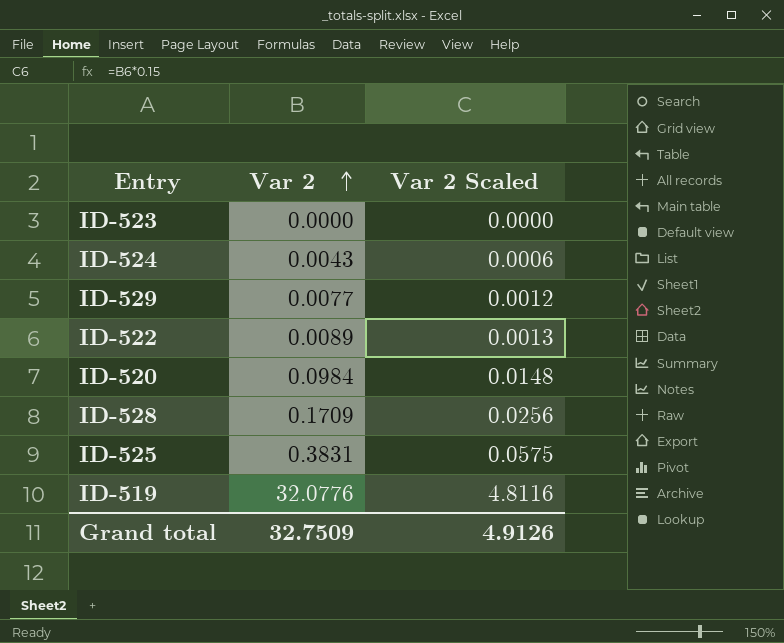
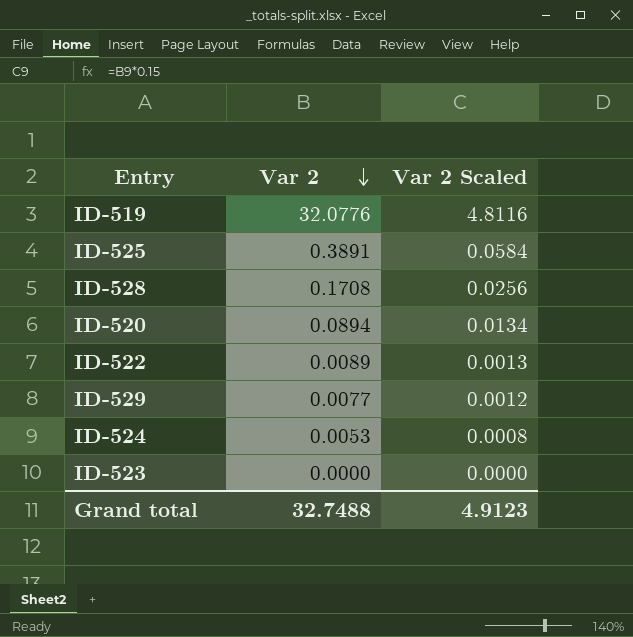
row order: Var 2 ascending -> Var 2 descending
ID-525 | Var 2: 0.3831 -> 0.3891
ID-525 | Var 2 Scaled: 0.0575 -> 0.0584
ID-528 | Var 2: 0.1709 -> 0.1708
ID-520 | Var 2: 0.0984 -> 0.0894
ID-520 | Var 2 Scaled: 0.0148 -> 0.0134
ID-524 | Var 2: 0.0043 -> 0.0053
ID-524 | Var 2 Scaled: 0.0006 -> 0.0008
Grand total | Var 2: 32.7509 -> 32.7488
Grand total | Var 2 Scaled: 4.9126 -> 4.9123

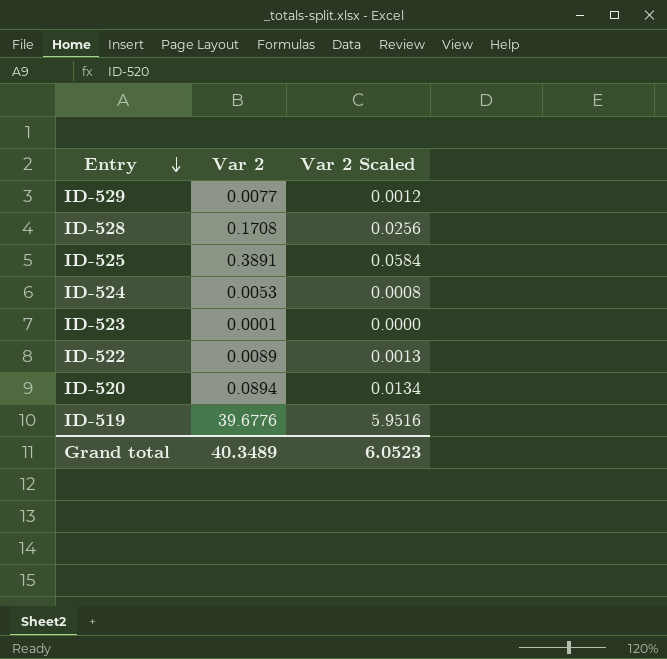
row order: Var 2 descending -> Entry descending
ID-523 | Var 2: 0.0000 -> 0.0001
ID-519 | Var 2: 32.0776 -> 39.6776
ID-519 | Var 2 Scaled: 4.8116 -> 5.9516
Grand total | Var 2: 32.7488 -> 40.3489
Grand total | Var 2 Scaled: 4.9123 -> 6.0523

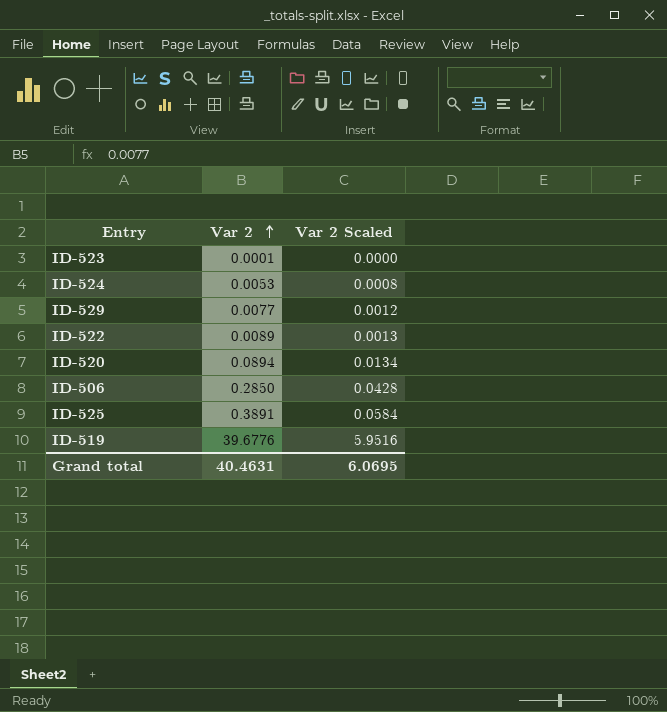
row order: Entry descending -> Var 2 ascending
row ID-528: 0.1708 | 0.0256 -> none
row ID-506: none -> 0.2850 | 0.0428
Grand total | Var 2: 40.3489 -> 40.4631
Grand total | Var 2 Scaled: 6.0523 -> 6.0695

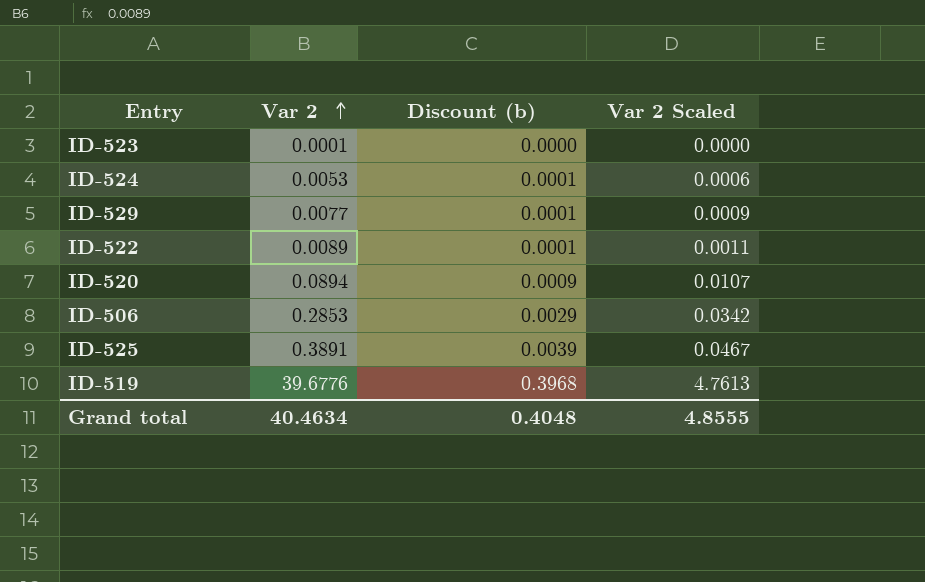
column Discount (b) | formula: none -> [Var 2] * 0.01
column Var 2 Scaled | formula: [Var 2] * 0.15 -> [Var 2] * 0.12
ID-506 | Var 2: 0.2850 -> 0.2853
Grand total | Var 2: 40.4631 -> 40.4634
Grand total | Var 2 Scaled: 6.0695 -> 4.8555

